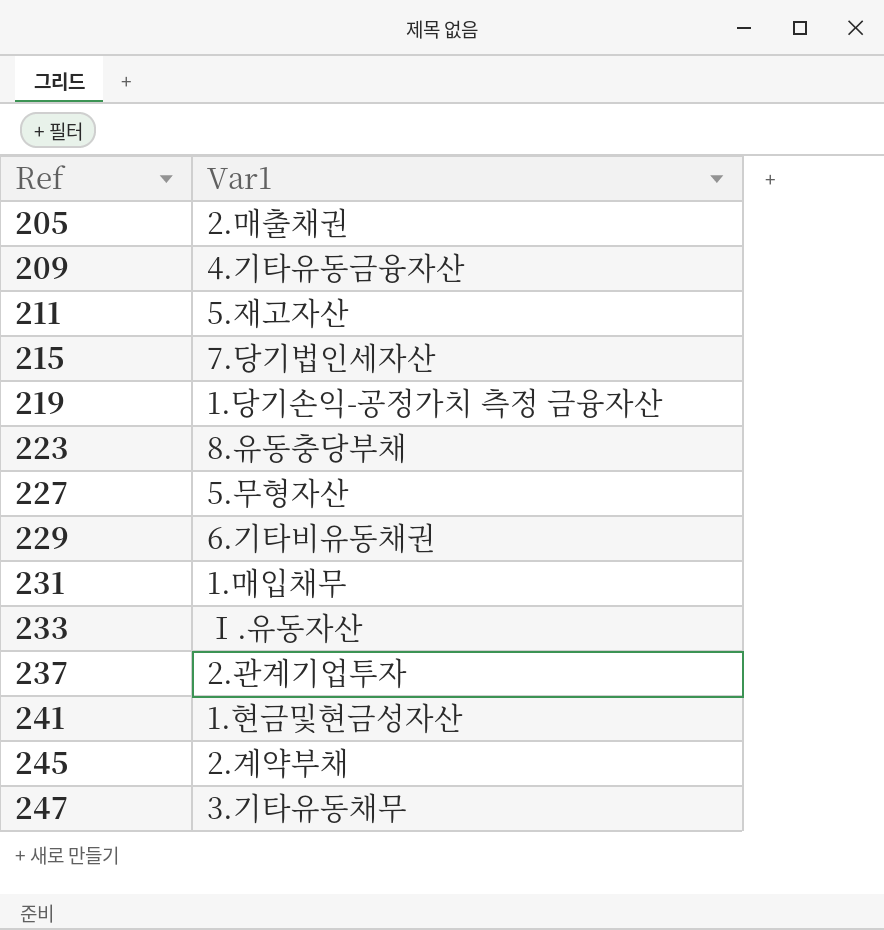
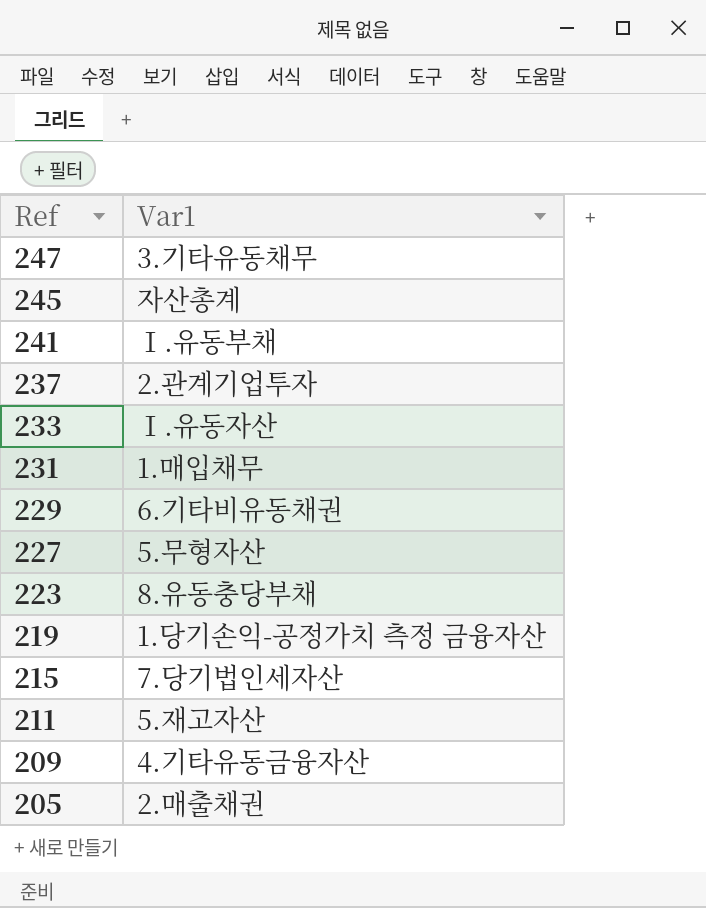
row order: Ref ascending -> Ref descending
245 | Var1: 2.계약부채 -> 자산총계
241 | Var1: 1.현금및현금성자산 -> Ⅰ.유동부채

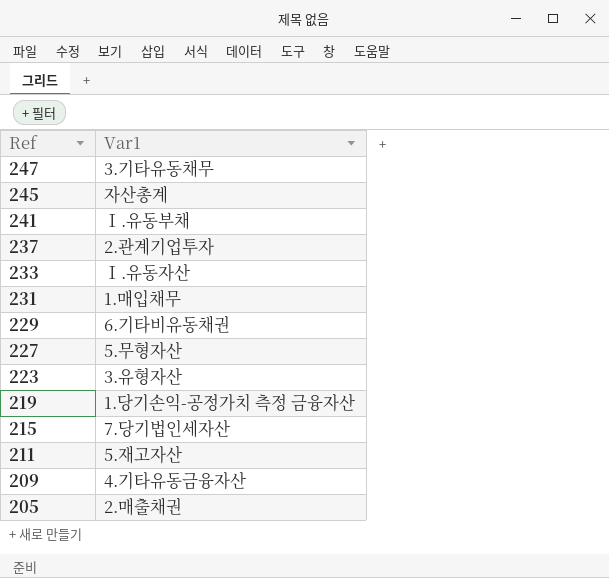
223 | Var1: 8.유동충당부채 -> 3.유형자산

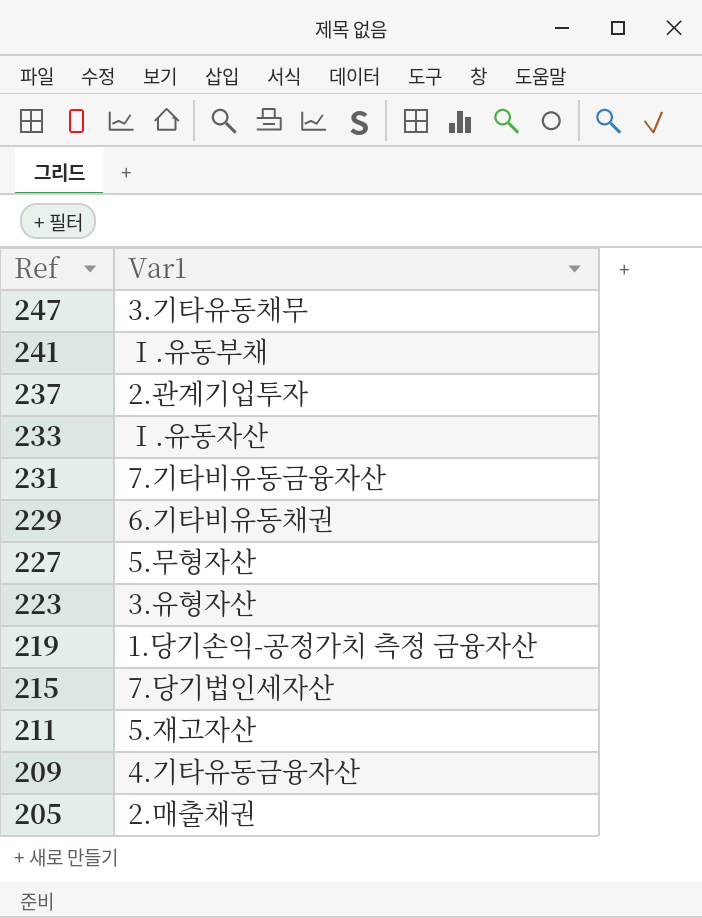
row 245: 자산총계 -> none
231 | Var1: 1.매입채무 -> 7.기타비유동금융자산

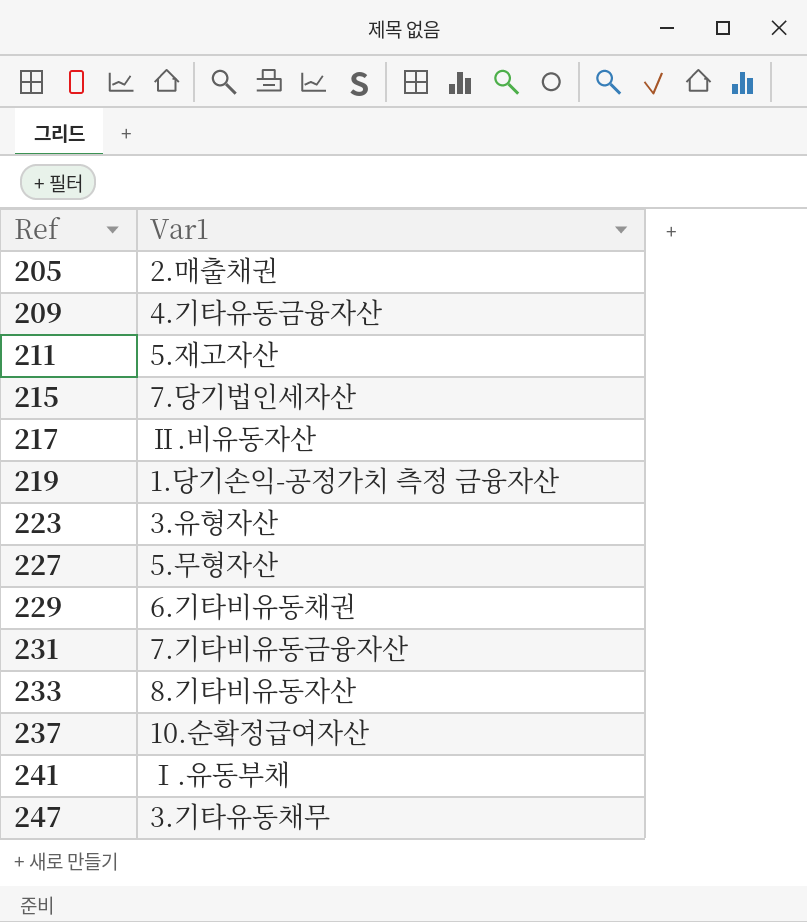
row order: Ref descending -> Ref ascending
row 217: none -> Ⅱ.비유동자산
233 | Var1: Ⅰ.유동자산 -> 8.기타비유동자산
237 | Var1: 2.관계기업투자 -> 10.순확정급여자산

